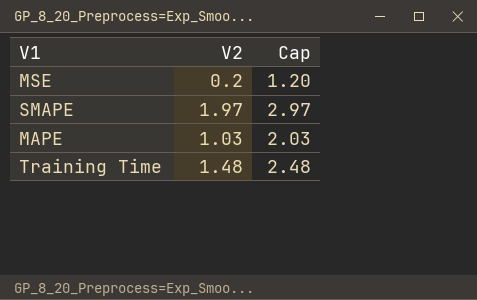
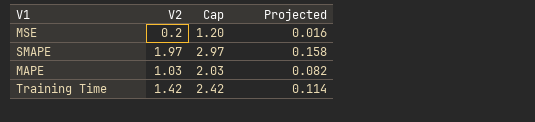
column Projected | formula: none -> [V2] * 0.08
Training Time | V2: 1.48 -> 1.42
Training Time | Cap: 2.48 -> 2.42

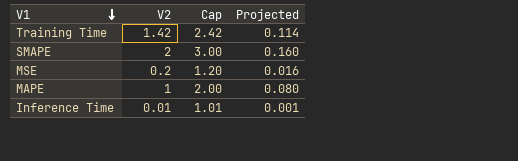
row order: none -> V1 descending
SMAPE | V2: 1.97 -> 2
SMAPE | Cap: 2.97 -> 3.00
SMAPE | Projected: 0.158 -> 0.160
MAPE | V2: 1.03 -> 1
MAPE | Cap: 2.03 -> 2.00
MAPE | Projected: 0.082 -> 0.080
row Inference Time: none -> 0.01 | 1.01 | 0.001

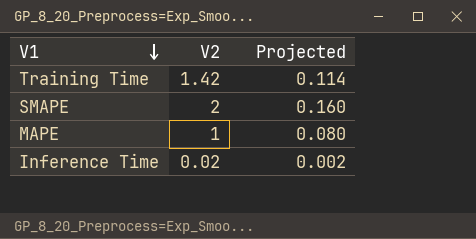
column Cap | formula: [V2] + 1 -> none
row MSE: 0.2 | 1.20 | 0.016 -> none
Inference Time | V2: 0.01 -> 0.02
Inference Time | Projected: 0.001 -> 0.002

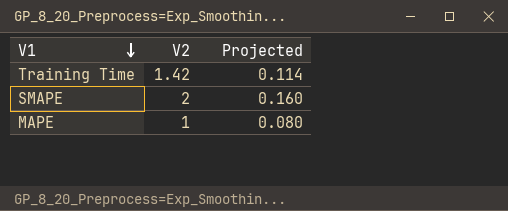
row Inference Time: 0.02 | 0.002 -> none

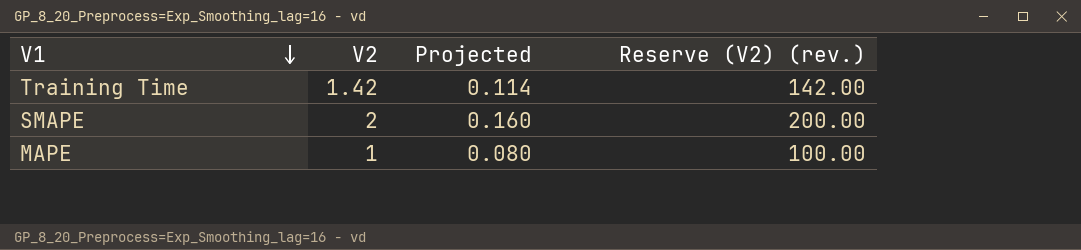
column Reserve (V2) (rev.) | formula: none -> [V2] * 100

